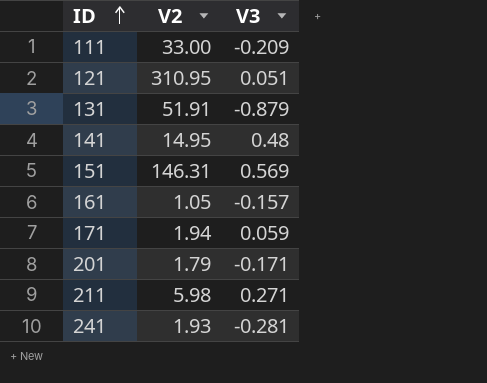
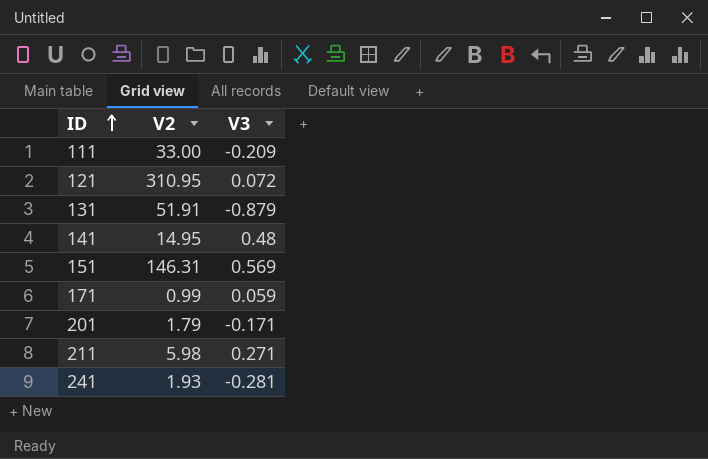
row 161: 1.05 | -0.157 -> none
121 | V3: 0.051 -> 0.072
171 | V2: 1.94 -> 0.99

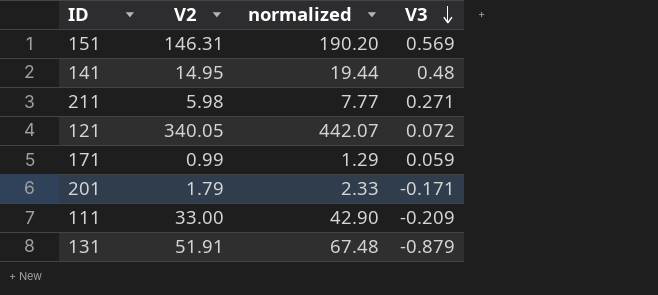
row order: ID ascending -> V3 descending
column normalized | formula: none -> [V2] * 1.3
row 241: 1.93 | -0.281 -> none
121 | V2: 310.95 -> 340.05

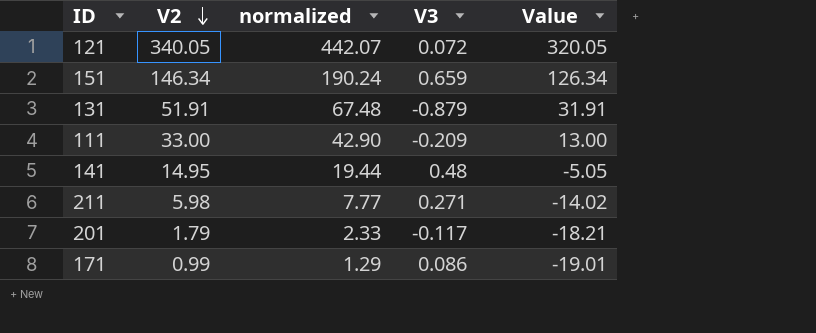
row order: V3 descending -> V2 descending
column Value | formula: none -> [V2] - 20
151 | V2: 146.31 -> 146.34
151 | normalized: 190.20 -> 190.24
151 | V3: 0.569 -> 0.659
201 | V3: -0.171 -> -0.117
171 | V3: 0.059 -> 0.086

